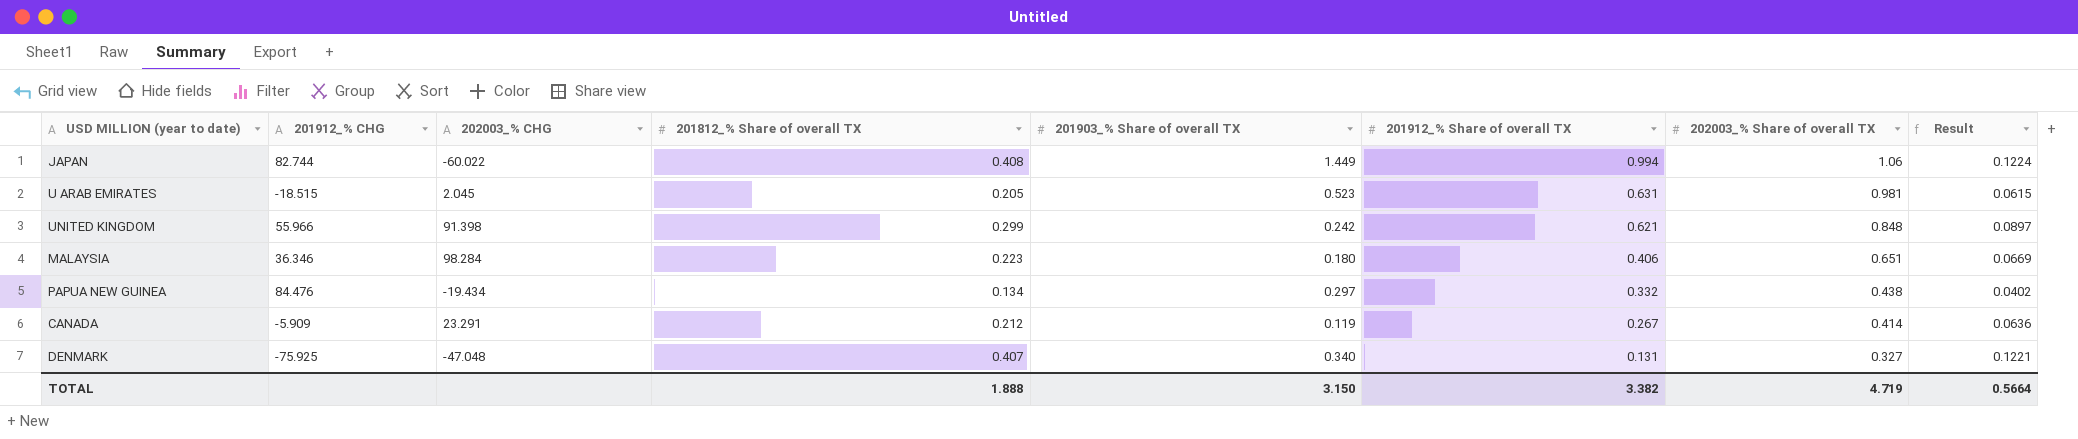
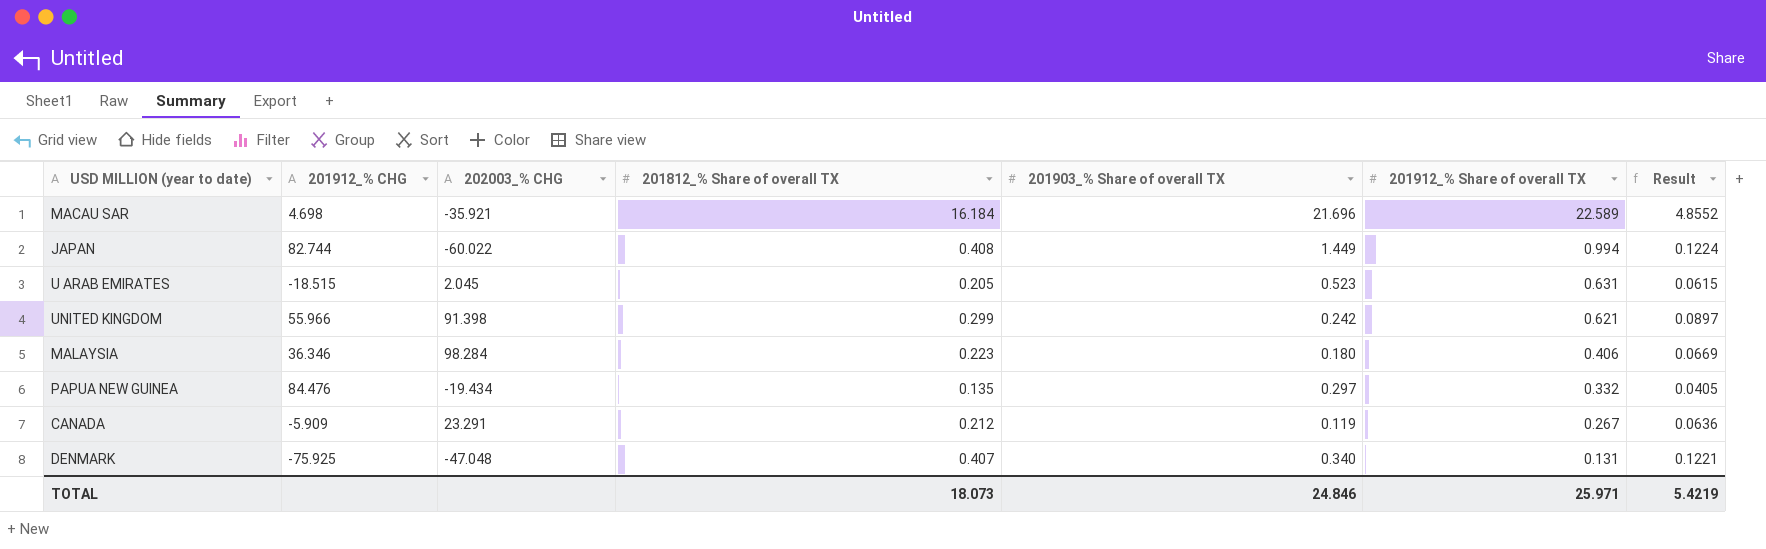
column 202003_% Share of overall TX | position: 7 -> none
row MACAU SAR: none -> 4.698 | -35.921 | 16.184 | 21.696 | 22.589 | 4.8552
PAPUA NEW GUINEA | 201812_% Share of overall TX: 0.134 -> 0.135
PAPUA NEW GUINEA | Result: 0.0402 -> 0.0405
TOTAL | 201812_% Share of overall TX: 1.888 -> 18.073
TOTAL | 201903_% Share of overall TX: 3.150 -> 24.846
TOTAL | 201912_% Share of overall TX: 3.382 -> 25.971
TOTAL | Result: 0.5664 -> 5.4219

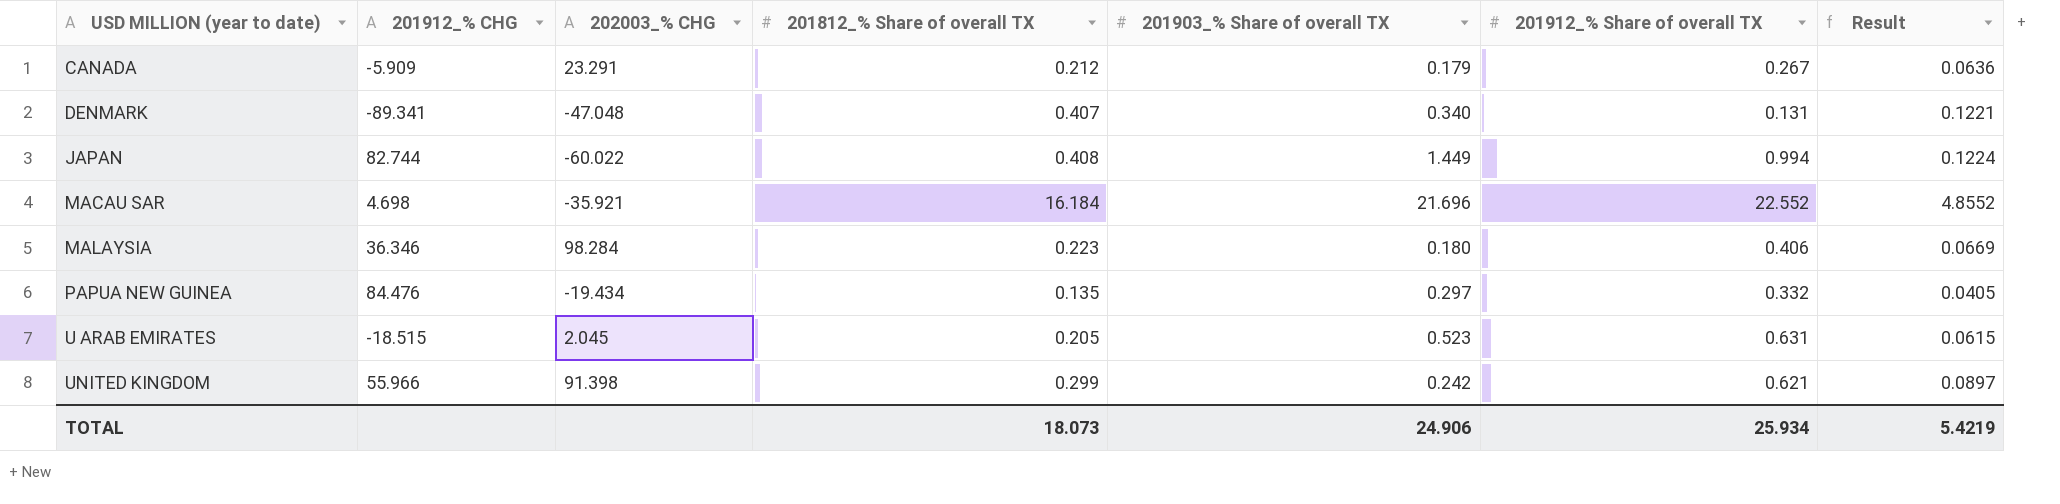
row order: 201912_% Share of overall TX descending -> USD MILLION (year to date) ascending
CANADA | 201903_% Share of overall TX: 0.119 -> 0.179
DENMARK | 201912_% CHG: -75.925 -> -89.341
MACAU SAR | 201912_% Share of overall TX: 22.589 -> 22.552
TOTAL | 201903_% Share of overall TX: 24.846 -> 24.906
TOTAL | 201912_% Share of overall TX: 25.971 -> 25.934

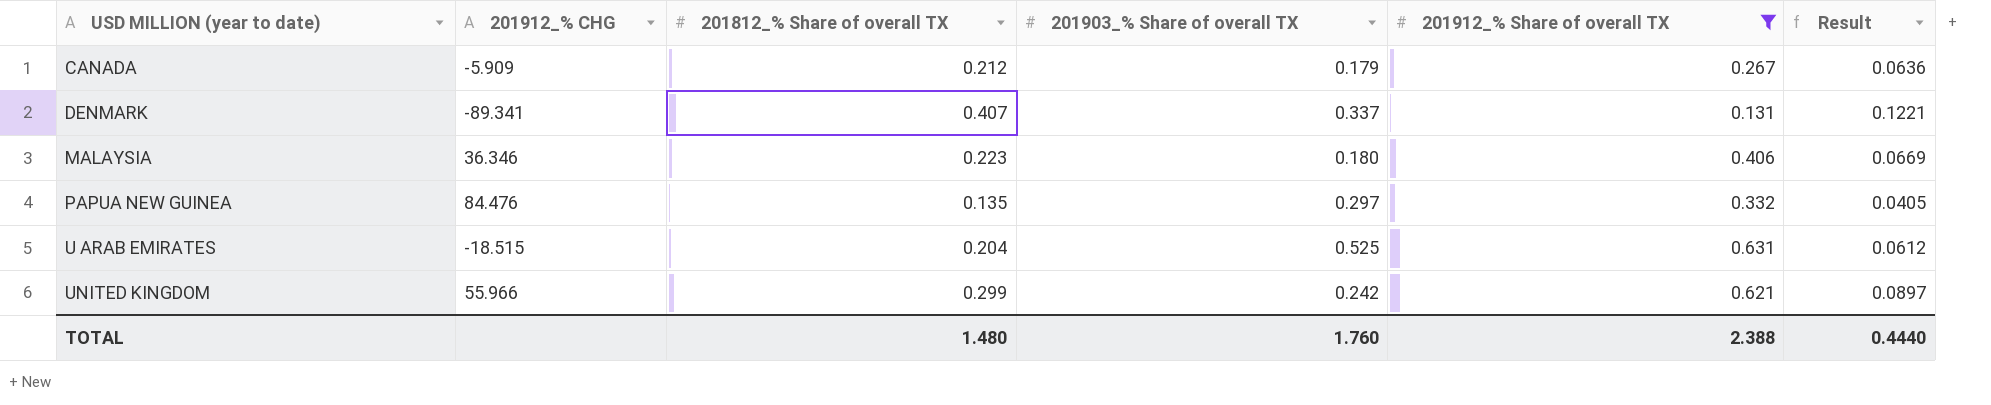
filter: none -> 201912_% Share of overall TX <= 0.631
column 202003_% CHG | position: 3 -> none
DENMARK | 201903_% Share of overall TX: 0.340 -> 0.337
U ARAB EMIRATES | 201812_% Share of overall TX: 0.205 -> 0.204
U ARAB EMIRATES | 201903_% Share of overall TX: 0.523 -> 0.525
U ARAB EMIRATES | Result: 0.0615 -> 0.0612
TOTAL | 201812_% Share of overall TX: 18.073 -> 1.480
TOTAL | 201903_% Share of overall TX: 24.906 -> 1.760
TOTAL | 201912_% Share of overall TX: 25.934 -> 2.388
TOTAL | Result: 5.4219 -> 0.4440

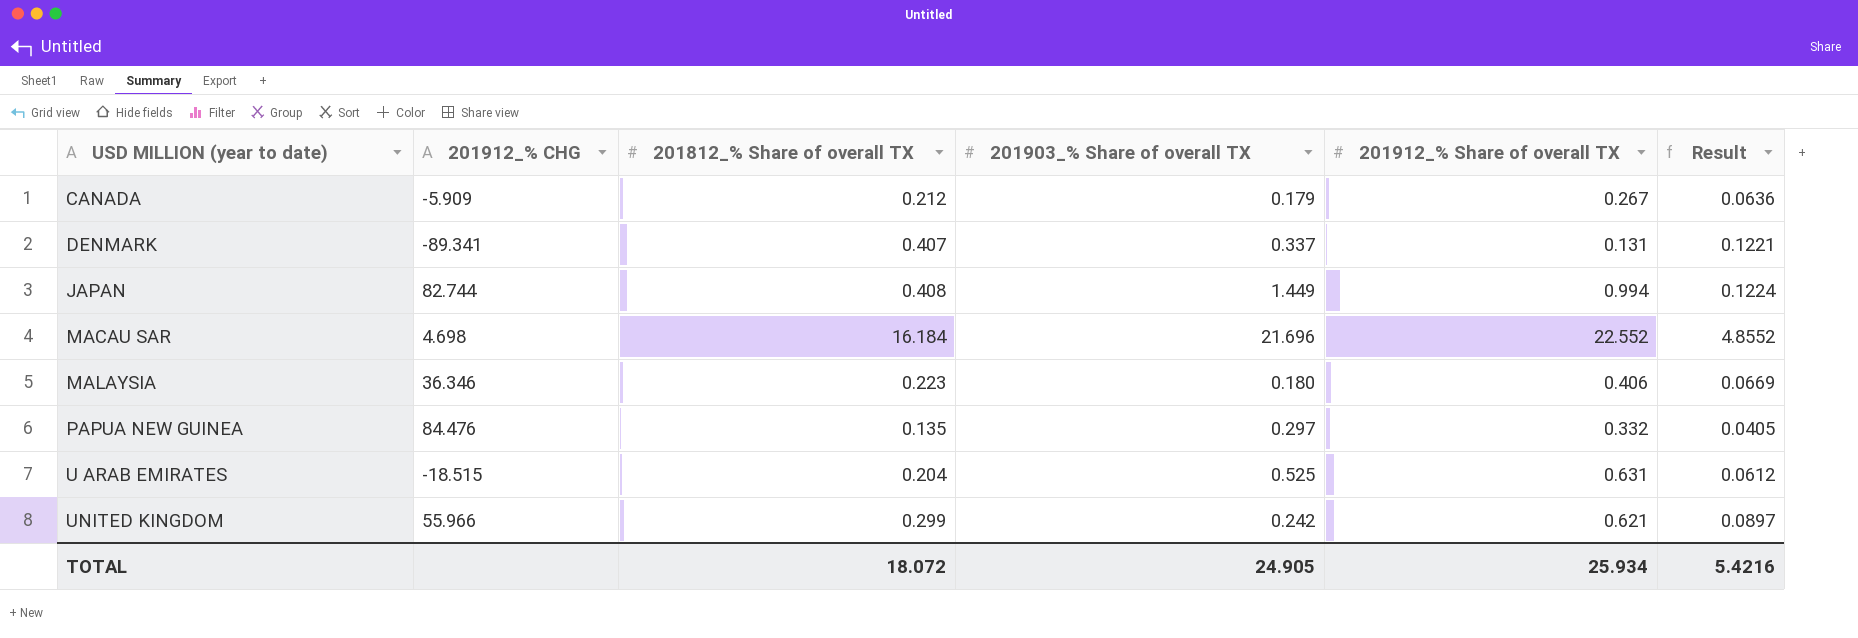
filter: 201912_% Share of overall TX <= 0.631 -> none
TOTAL | 201812_% Share of overall TX: 1.480 -> 18.072
TOTAL | 201903_% Share of overall TX: 1.760 -> 24.905
TOTAL | 201912_% Share of overall TX: 2.388 -> 25.934
TOTAL | Result: 0.4440 -> 5.4216

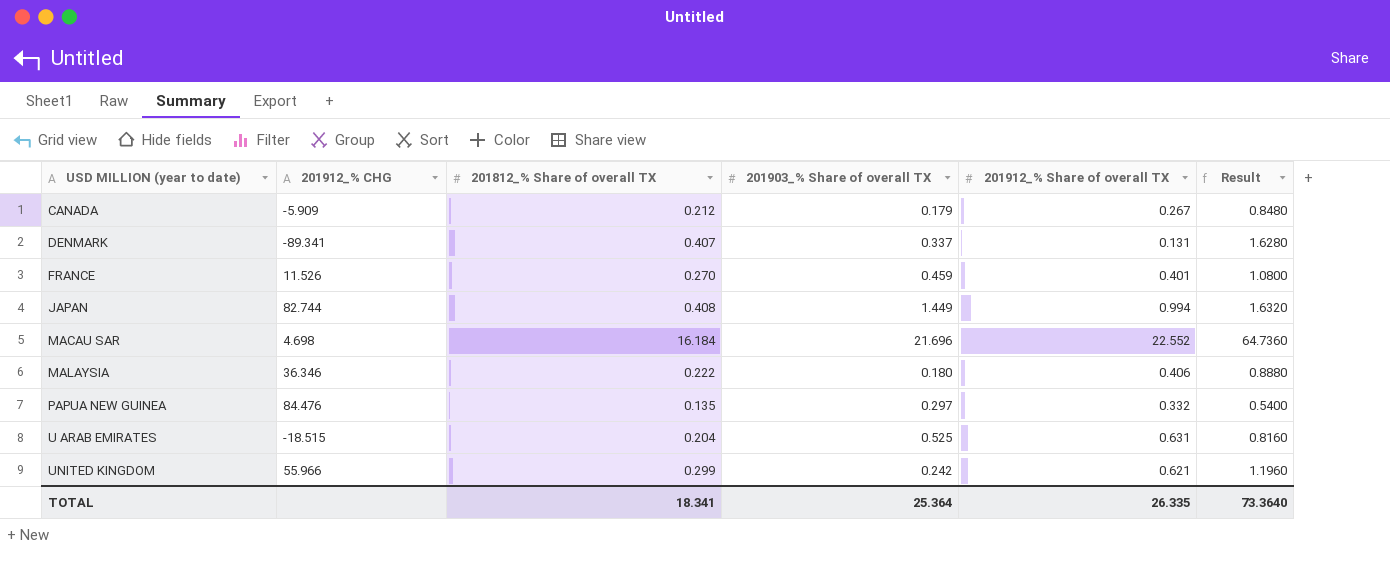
column Result | formula: [201812_% Share of overall TX] * 0.3 -> [201812_% Share of overall TX] * 4
row FRANCE: none -> 11.526 | 0.270 | 0.459 | 0.401 | 1.0800
MALAYSIA | 201812_% Share of overall TX: 0.223 -> 0.222
TOTAL | 201812_% Share of overall TX: 18.072 -> 18.341
TOTAL | 201903_% Share of overall TX: 24.905 -> 25.364
TOTAL | 201912_% Share of overall TX: 25.934 -> 26.335
TOTAL | Result: 5.4216 -> 73.3640

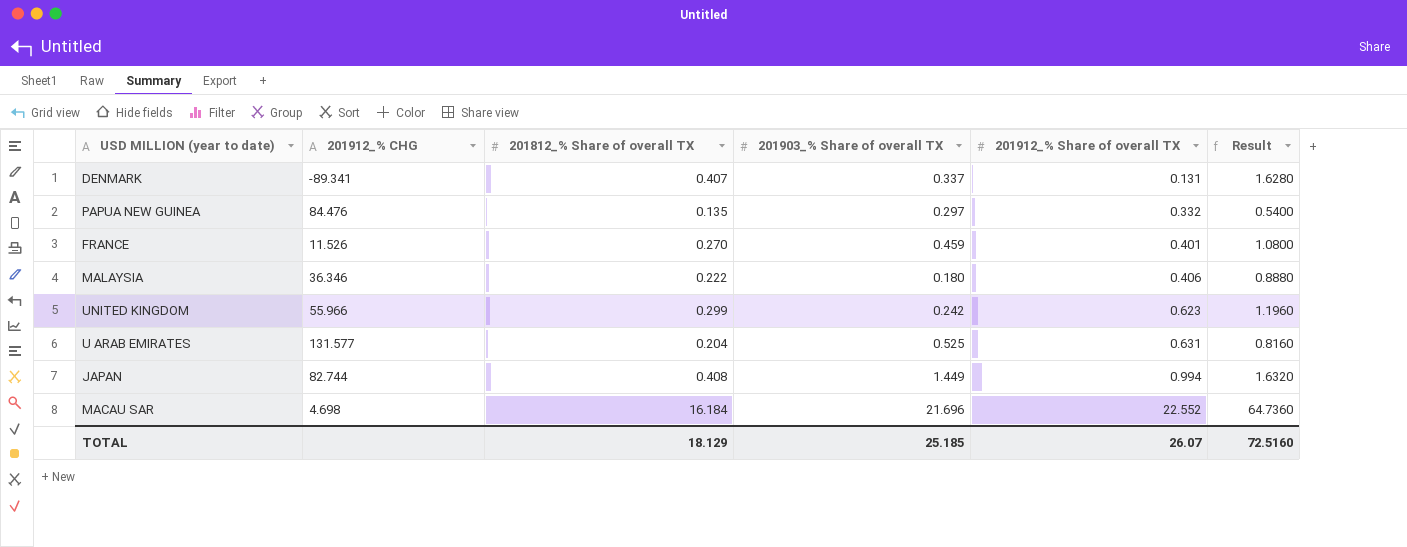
row order: USD MILLION (year to date) ascending -> 201912_% Share of overall TX ascending
row CANADA: -5.909 | 0.212 | 0.179 | 0.267 | 0.8480 -> none
UNITED KINGDOM | 201912_% Share of overall TX: 0.621 -> 0.623
U ARAB EMIRATES | 201912_% CHG: -18.515 -> 131.577
TOTAL | 201812_% Share of overall TX: 18.341 -> 18.129
TOTAL | 201903_% Share of overall TX: 25.364 -> 25.185
TOTAL | 201912_% Share of overall TX: 26.335 -> 26.07
TOTAL | Result: 73.3640 -> 72.5160

